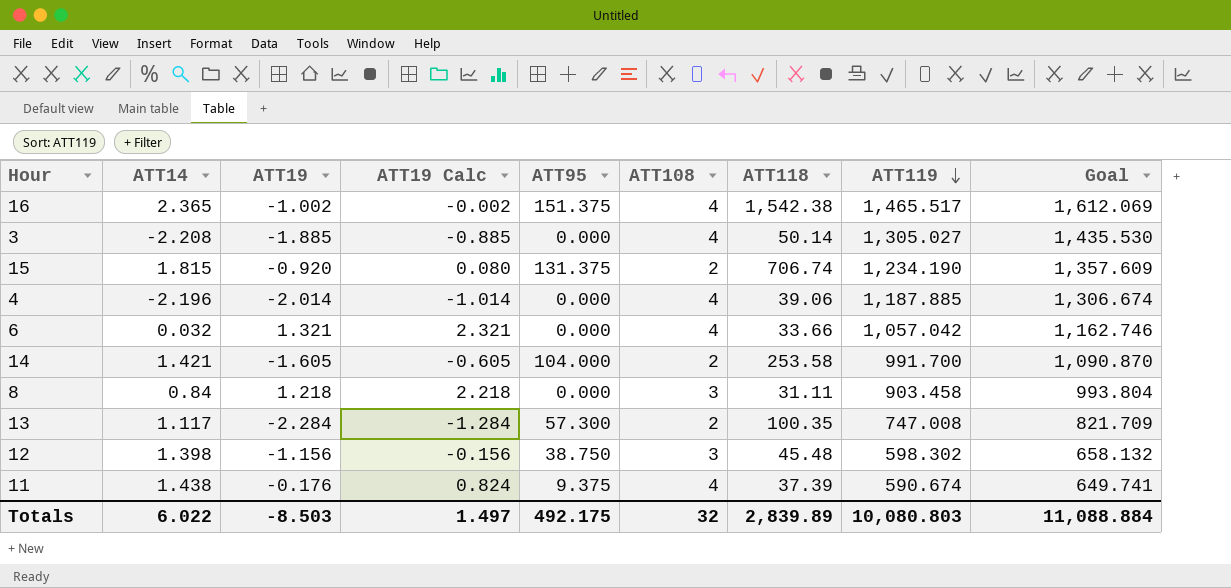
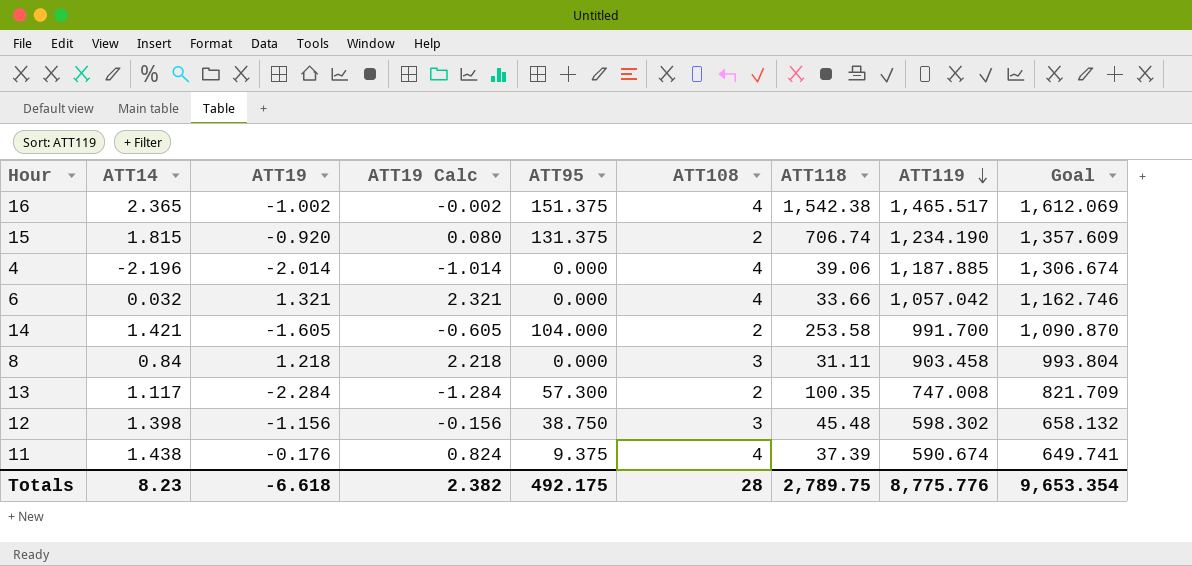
row 3: -2.208 | -1.885 | -0.885 | 0.000 | 4 | 50.14 | 1,305.027 | 1,435.530 -> none
Totals | ATT14: 6.022 -> 8.23
Totals | ATT19: -8.503 -> -6.618
Totals | ATT19 Calc: 1.497 -> 2.382
Totals | ATT108: 32 -> 28
Totals | ATT118: 2,839.89 -> 2,789.75
Totals | ATT119: 10,080.803 -> 8,775.776
Totals | Goal: 11,088.884 -> 9,653.354

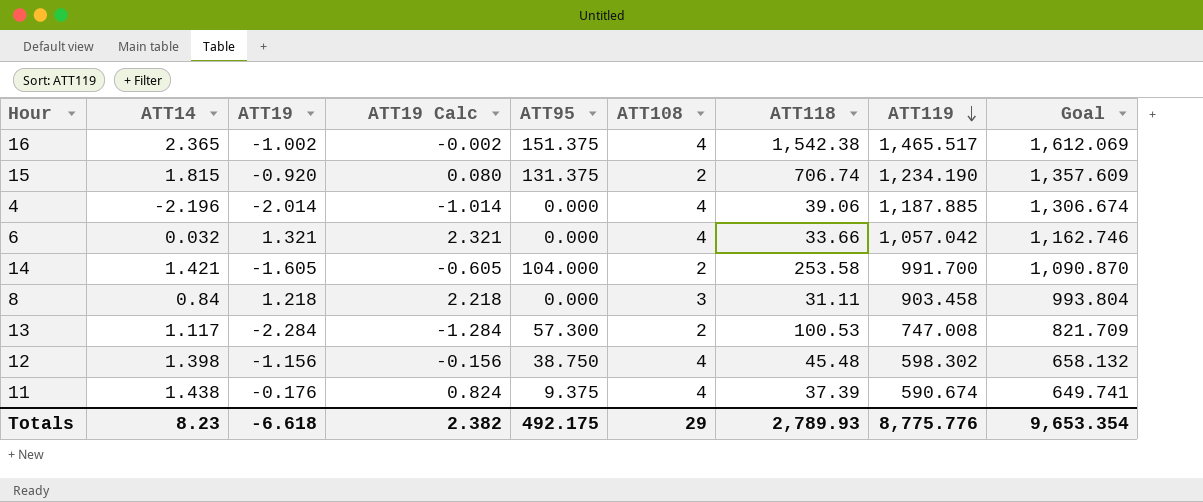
13 | ATT118: 100.35 -> 100.53
12 | ATT108: 3 -> 4
Totals | ATT108: 28 -> 29
Totals | ATT118: 2,789.75 -> 2,789.93

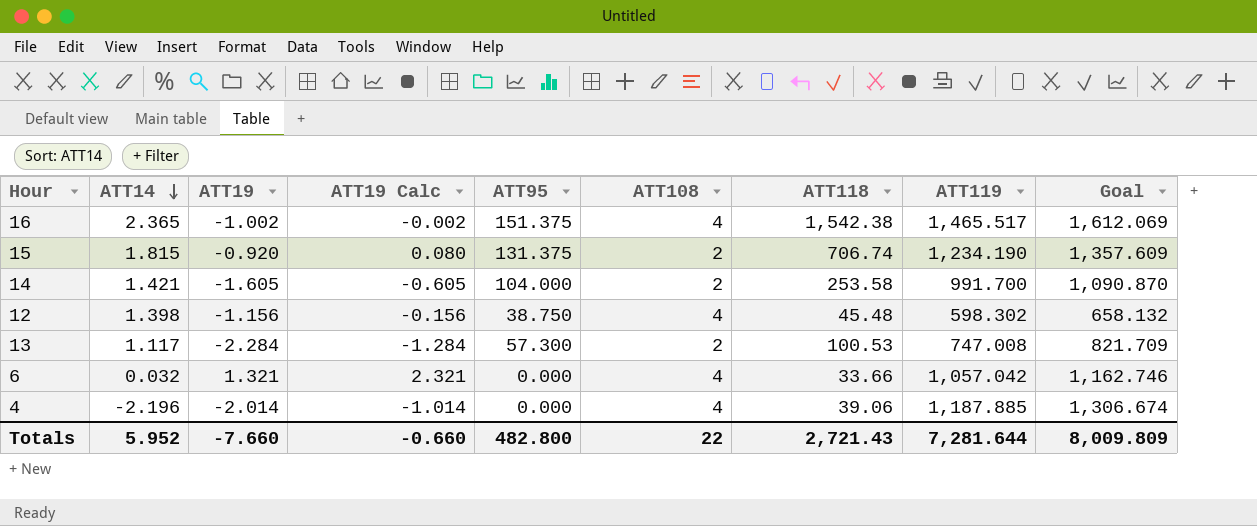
row order: ATT119 descending -> ATT14 descending
row 8: 0.84 | 1.218 | 2.218 | 0.000 | 3 | 31.11 | 903.458 | 993.804 -> none
row 11: 1.438 | -0.176 | 0.824 | 9.375 | 4 | 37.39 | 590.674 | 649.741 -> none
Totals | ATT14: 8.23 -> 5.952
Totals | ATT19: -6.618 -> -7.660
Totals | ATT19 Calc: 2.382 -> -0.660
Totals | ATT95: 492.175 -> 482.800
Totals | ATT108: 29 -> 22
Totals | ATT118: 2,789.93 -> 2,721.43
Totals | ATT119: 8,775.776 -> 7,281.644
Totals | Goal: 9,653.354 -> 8,009.809

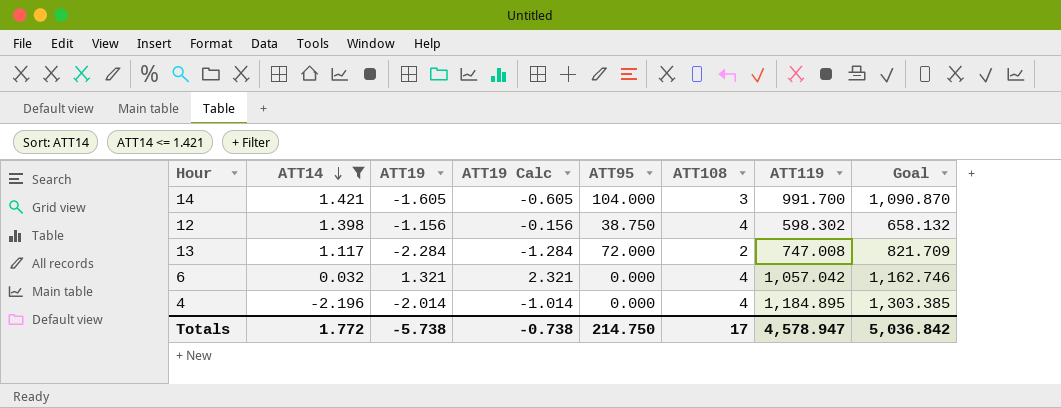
filter: none -> ATT14 <= 1.421
column ATT118 | position: 7 -> none
14 | ATT108: 2 -> 3
13 | ATT95: 57.300 -> 72.000
4 | ATT119: 1,187.885 -> 1,184.895
4 | Goal: 1,306.674 -> 1,303.385
Totals | ATT14: 5.952 -> 1.772
Totals | ATT19: -7.660 -> -5.738
Totals | ATT19 Calc: -0.660 -> -0.738
Totals | ATT95: 482.800 -> 214.750
Totals | ATT108: 22 -> 17
Totals | ATT119: 7,281.644 -> 4,578.947
Totals | Goal: 8,009.809 -> 5,036.842

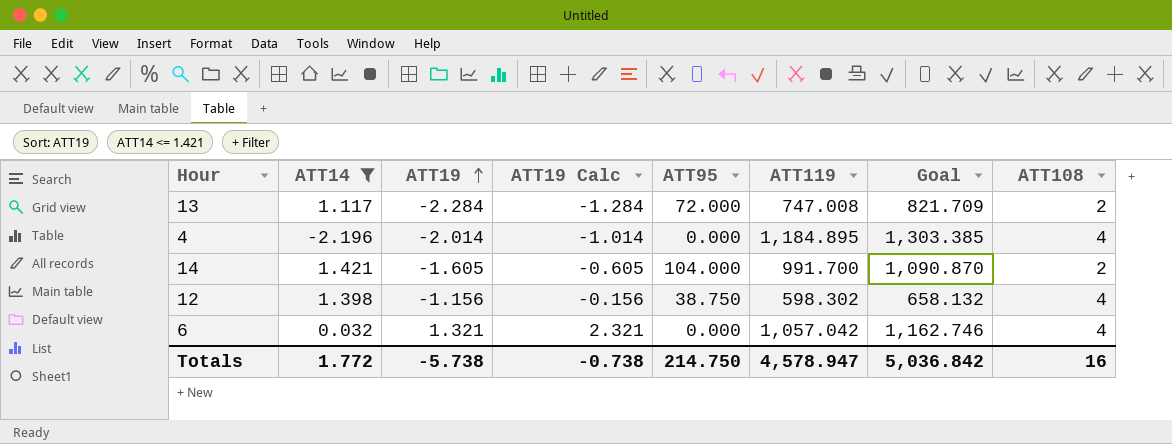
row order: ATT14 descending -> ATT19 ascending
column ATT108 | position: 6 -> 8
14 | ATT108: 3 -> 2
Totals | ATT108: 17 -> 16

